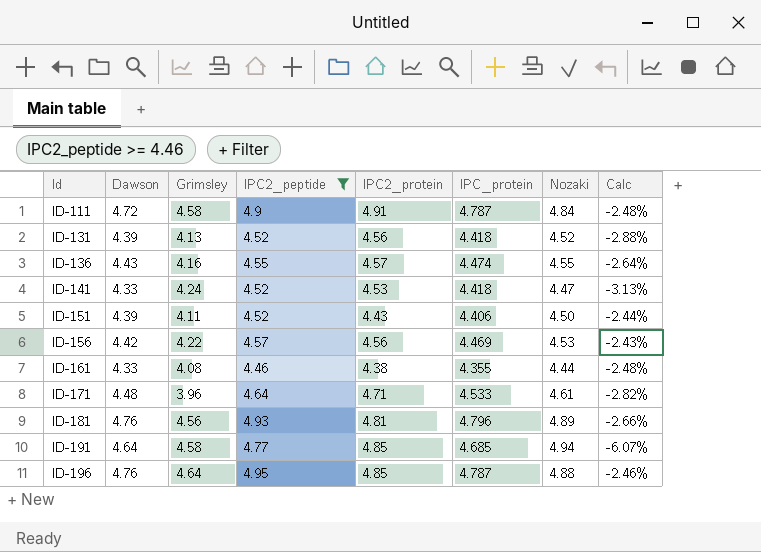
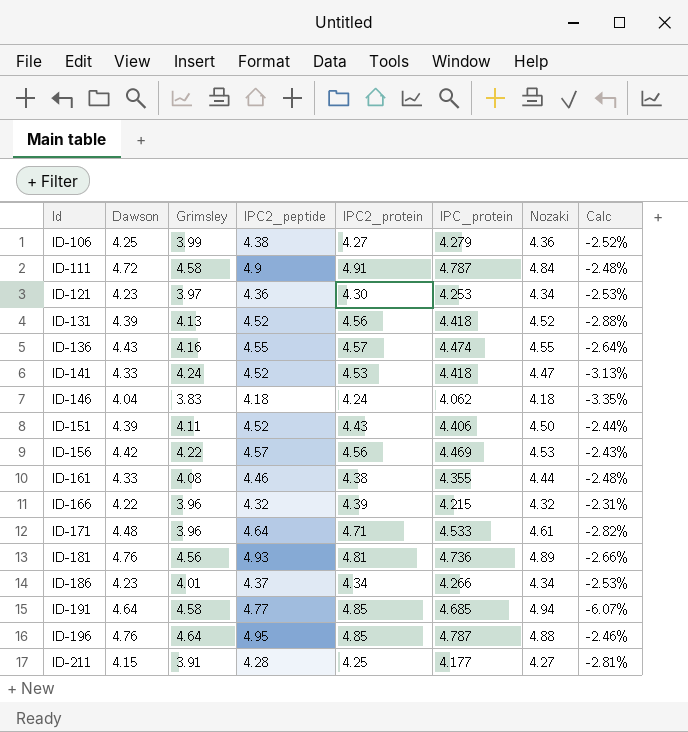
filter: IPC2_peptide >= 4.46 -> none
ID-181 | IPC_protein: 4.796 -> 4.736

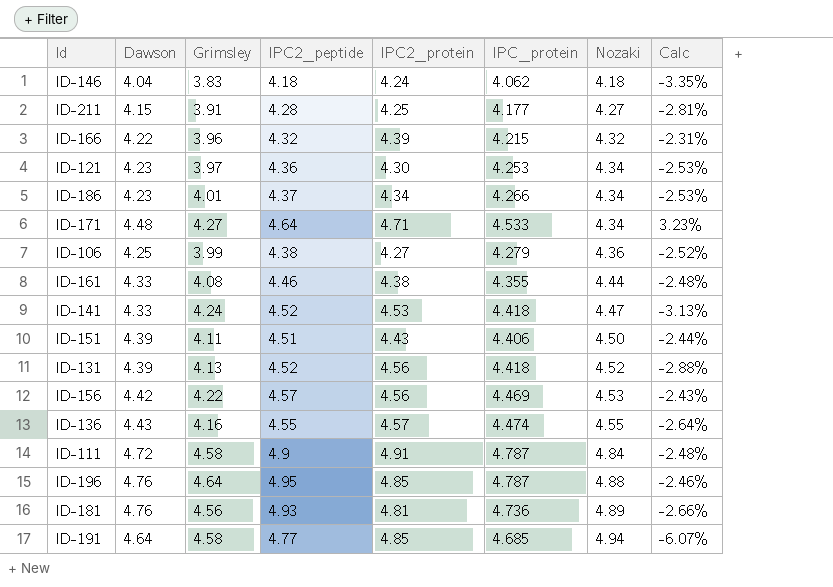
row order: Id ascending -> Nozaki ascending
ID-171 | Grimsley: 3.96 -> 4.27
ID-171 | Nozaki: 4.61 -> 4.34
ID-171 | Calc: -2.82% -> 3.23%
ID-151 | IPC2_peptide: 4.52 -> 4.51

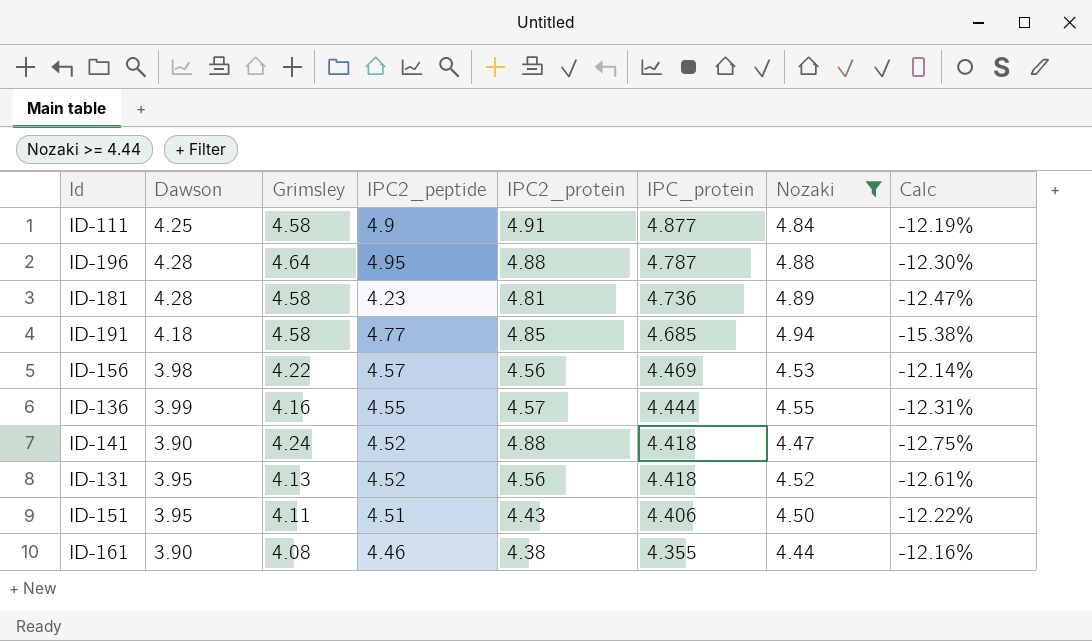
filter: none -> Nozaki >= 4.44
row order: Nozaki ascending -> IPC_protein descending
ID-111 | Dawson: 4.72 -> 4.25
ID-111 | IPC_protein: 4.787 -> 4.877
ID-111 | Calc: -2.48% -> -12.19%
ID-196 | Dawson: 4.76 -> 4.28
ID-196 | IPC2_protein: 4.85 -> 4.88
ID-196 | Calc: -2.46% -> -12.30%
ID-181 | Dawson: 4.76 -> 4.28
ID-181 | Grimsley: 4.56 -> 4.58
ID-181 | IPC2_peptide: 4.93 -> 4.23
ID-181 | Calc: -2.66% -> -12.47%
ID-191 | Dawson: 4.64 -> 4.18
ID-191 | Calc: -6.07% -> -15.38%
ID-156 | Dawson: 4.42 -> 3.98
ID-156 | Calc: -2.43% -> -12.14%
ID-136 | Dawson: 4.43 -> 3.99
ID-136 | IPC_protein: 4.474 -> 4.444
ID-136 | Calc: -2.64% -> -12.31%
ID-141 | Dawson: 4.33 -> 3.90
ID-141 | IPC2_protein: 4.53 -> 4.88
ID-141 | Calc: -3.13% -> -12.75%
ID-131 | Dawson: 4.39 -> 3.95
ID-131 | Calc: -2.88% -> -12.61%
ID-151 | Dawson: 4.39 -> 3.95
ID-151 | Calc: -2.44% -> -12.22%
ID-161 | Dawson: 4.33 -> 3.90
ID-161 | Calc: -2.48% -> -12.16%

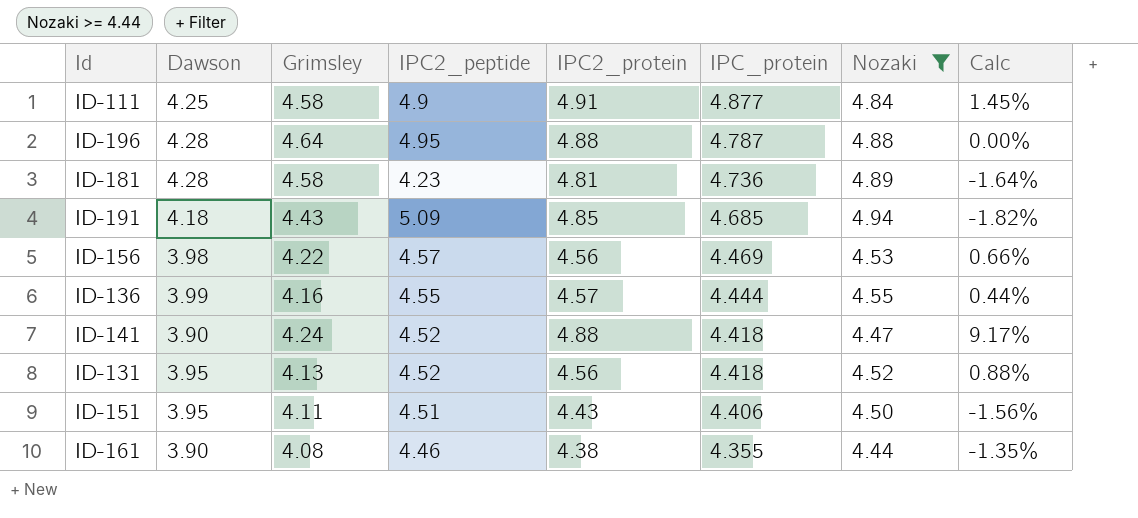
column Calc | formula: ([Dawson] - [Nozaki]) / [Nozaki] -> ([IPC2_protein] - [Nozaki]) / [Nozaki]
ID-191 | Grimsley: 4.58 -> 4.43
ID-191 | IPC2_peptide: 4.77 -> 5.09

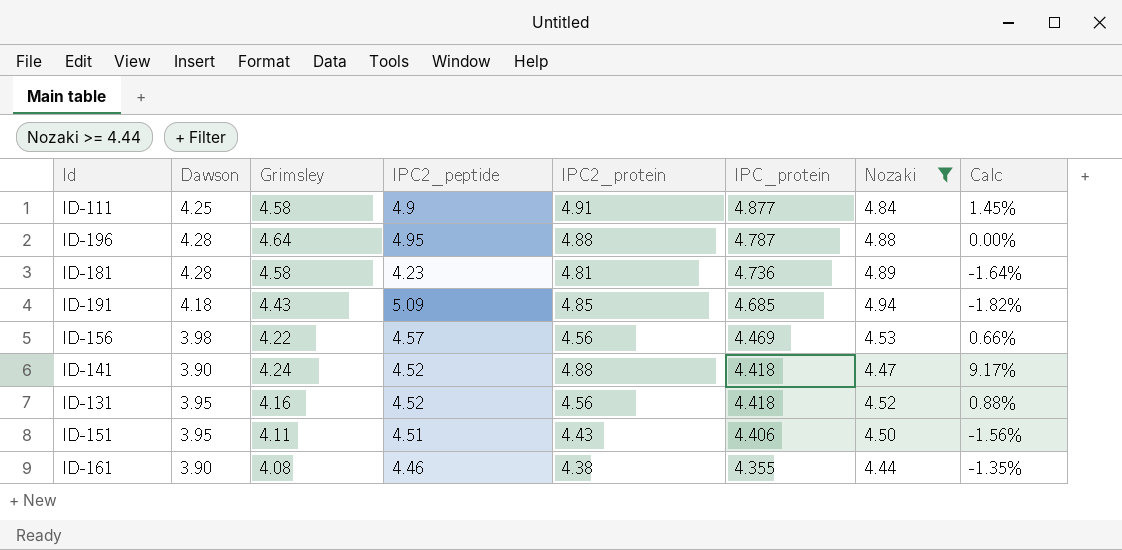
row ID-136: 3.99 | 4.16 | 4.55 | 4.57 | 4.444 | 4.55 | 0.44% -> none
ID-131 | Grimsley: 4.13 -> 4.16

